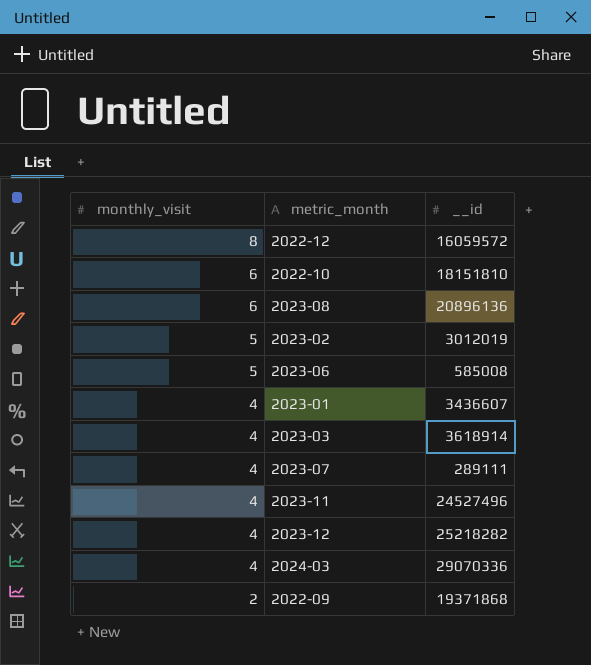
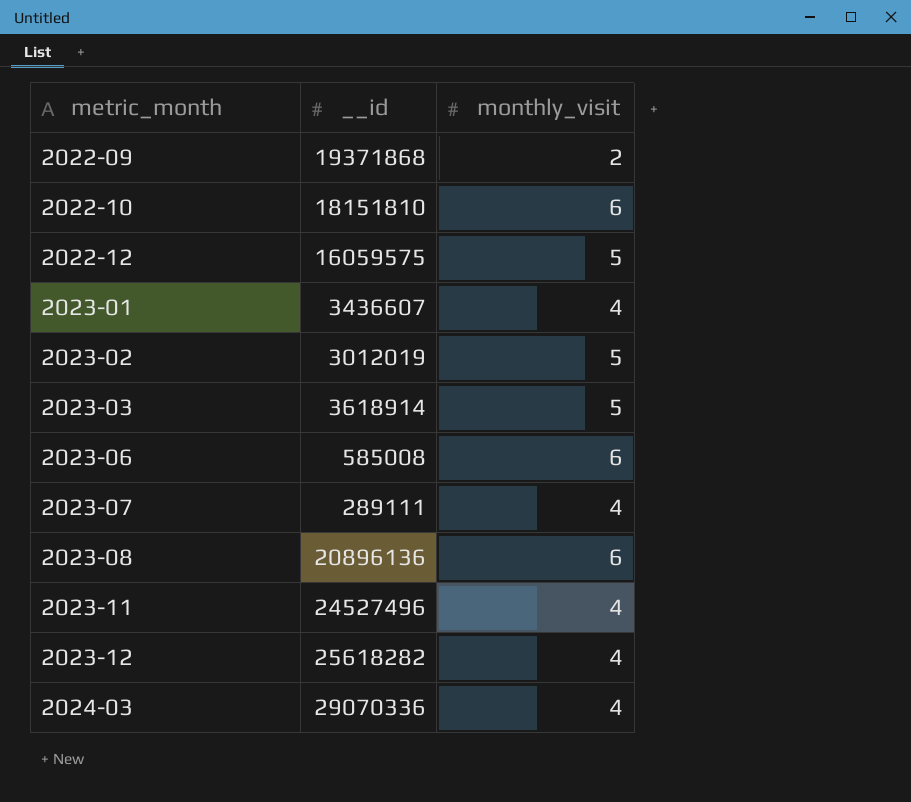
row order: monthly_visit descending -> metric_month ascending
column monthly_visit | position: 1 -> 3
2022-12 | __id: 16059572 -> 16059575
2022-12 | monthly_visit: 8 -> 5
2023-03 | monthly_visit: 4 -> 5
2023-06 | monthly_visit: 5 -> 6
2023-12 | __id: 25218282 -> 25618282

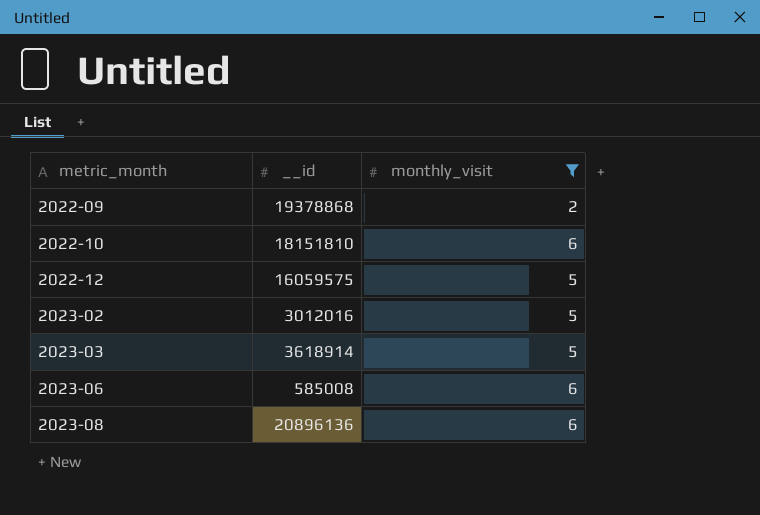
filter: none -> monthly_visit != 4
2022-09 | __id: 19371868 -> 19378868
2023-02 | __id: 3012019 -> 3012016

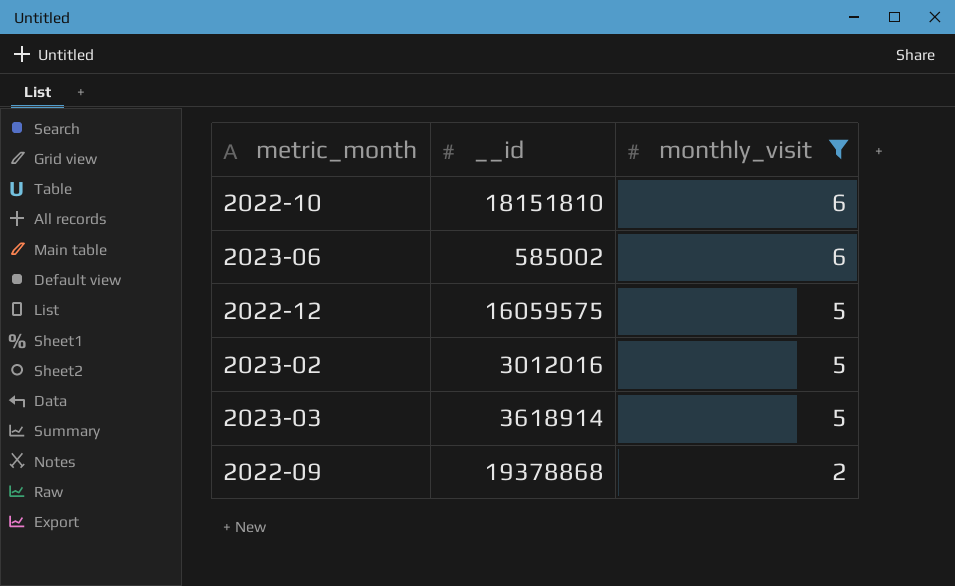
row order: metric_month ascending -> monthly_visit descending
row 2023-08: 20896136 | 6 -> none
2023-06 | __id: 585008 -> 585002

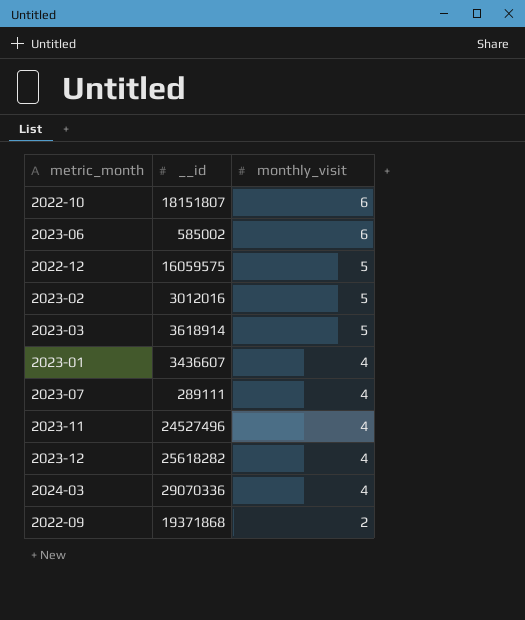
filter: monthly_visit != 4 -> none
2022-10 | __id: 18151810 -> 18151807
2022-09 | __id: 19378868 -> 19371868

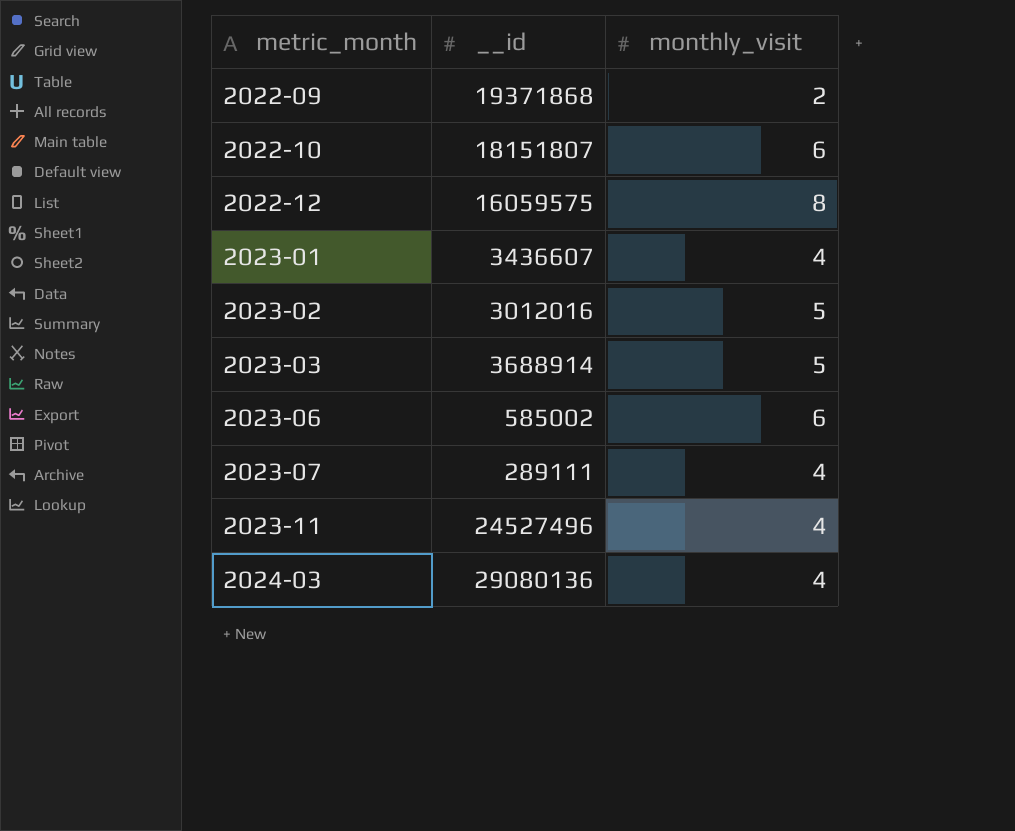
row order: monthly_visit descending -> metric_month ascending
row 2023-12: 25618282 | 4 -> none
2022-12 | monthly_visit: 5 -> 8
2023-03 | __id: 3618914 -> 3688914
2024-03 | __id: 29070336 -> 29080136

